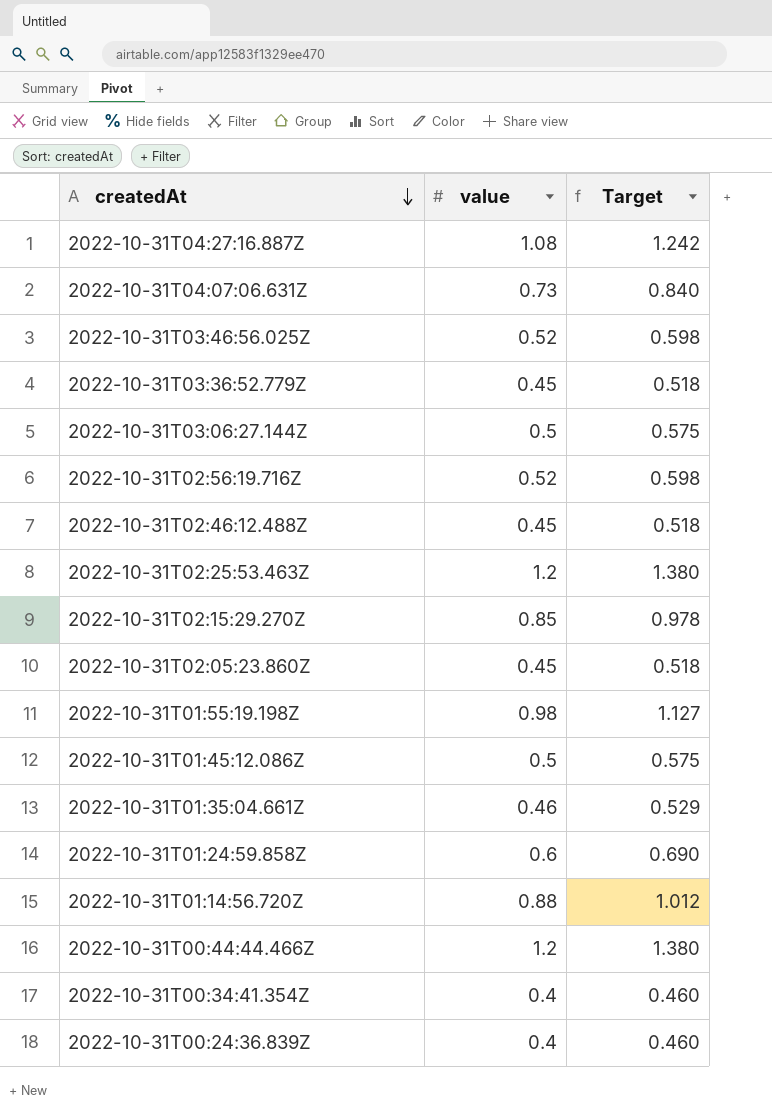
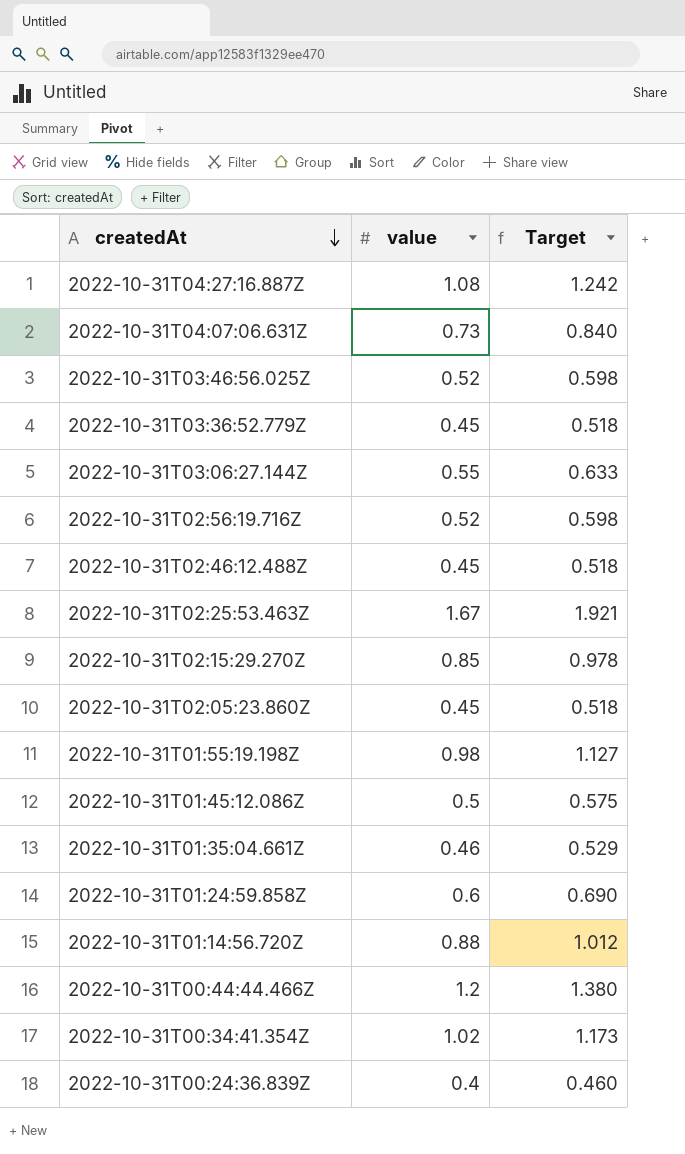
2022-10-31T03:06:27.144Z | value: 0.5 -> 0.55
2022-10-31T03:06:27.144Z | Target: 0.575 -> 0.633
2022-10-31T02:25:53.463Z | value: 1.2 -> 1.67
2022-10-31T02:25:53.463Z | Target: 1.380 -> 1.921
2022-10-31T00:34:41.354Z | value: 0.4 -> 1.02
2022-10-31T00:34:41.354Z | Target: 0.460 -> 1.173

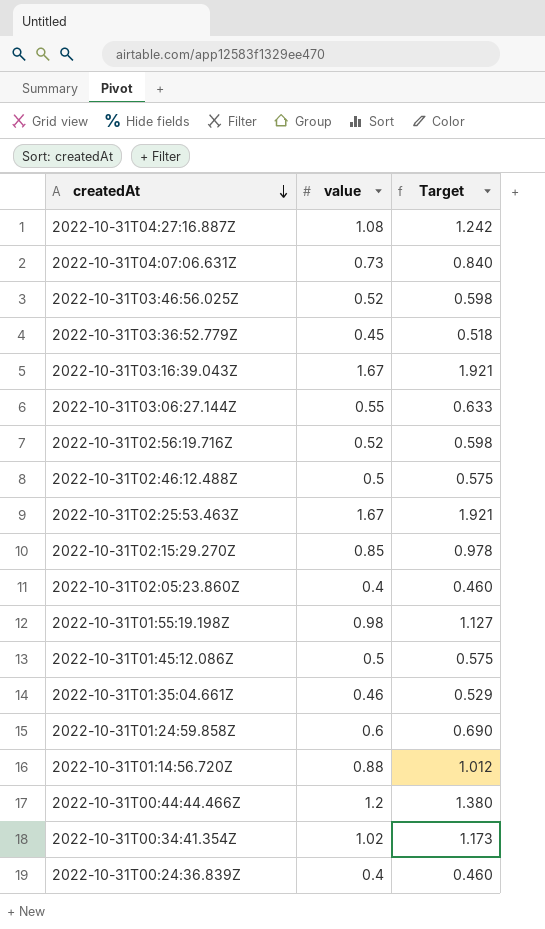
row 2022-10-31T03:16:39.043Z: none -> 1.67 | 1.921
2022-10-31T02:46:12.488Z | value: 0.45 -> 0.5
2022-10-31T02:46:12.488Z | Target: 0.518 -> 0.575
2022-10-31T02:05:23.860Z | value: 0.45 -> 0.4
2022-10-31T02:05:23.860Z | Target: 0.518 -> 0.460

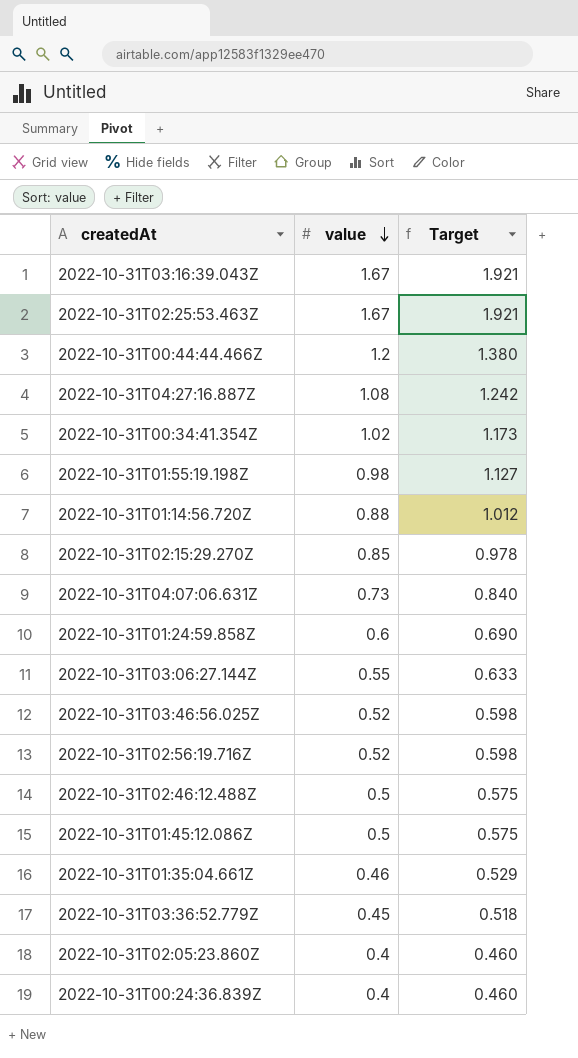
row order: createdAt descending -> value descending

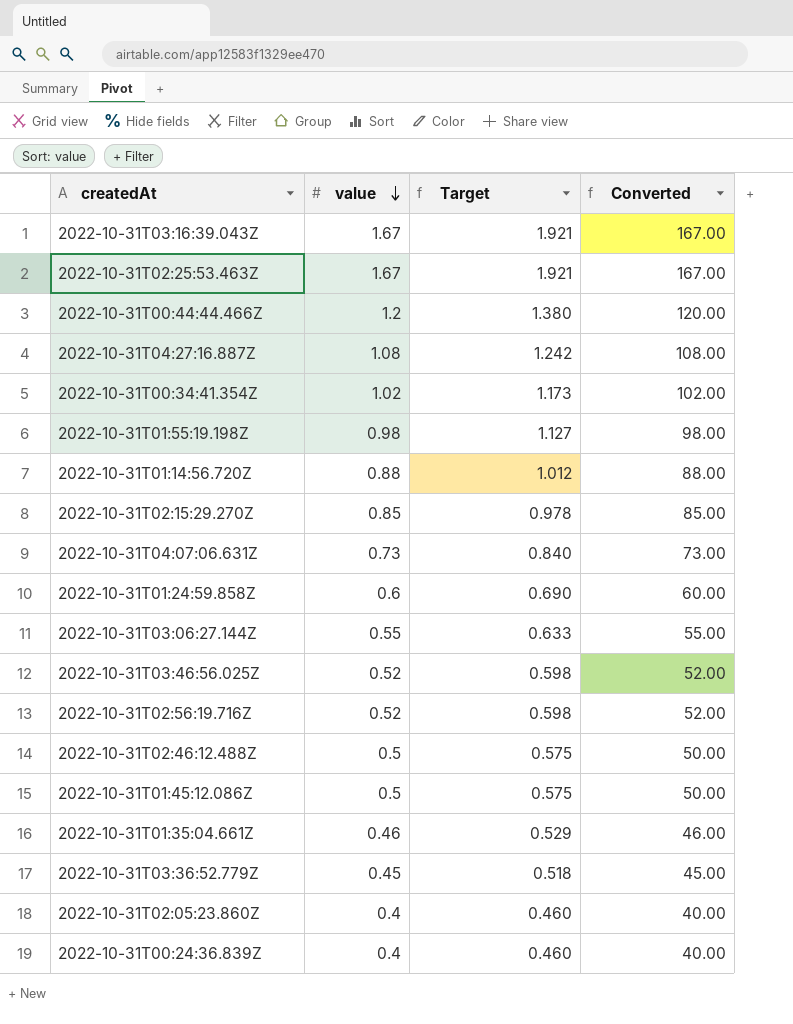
column Converted | formula: none -> [value] * 100

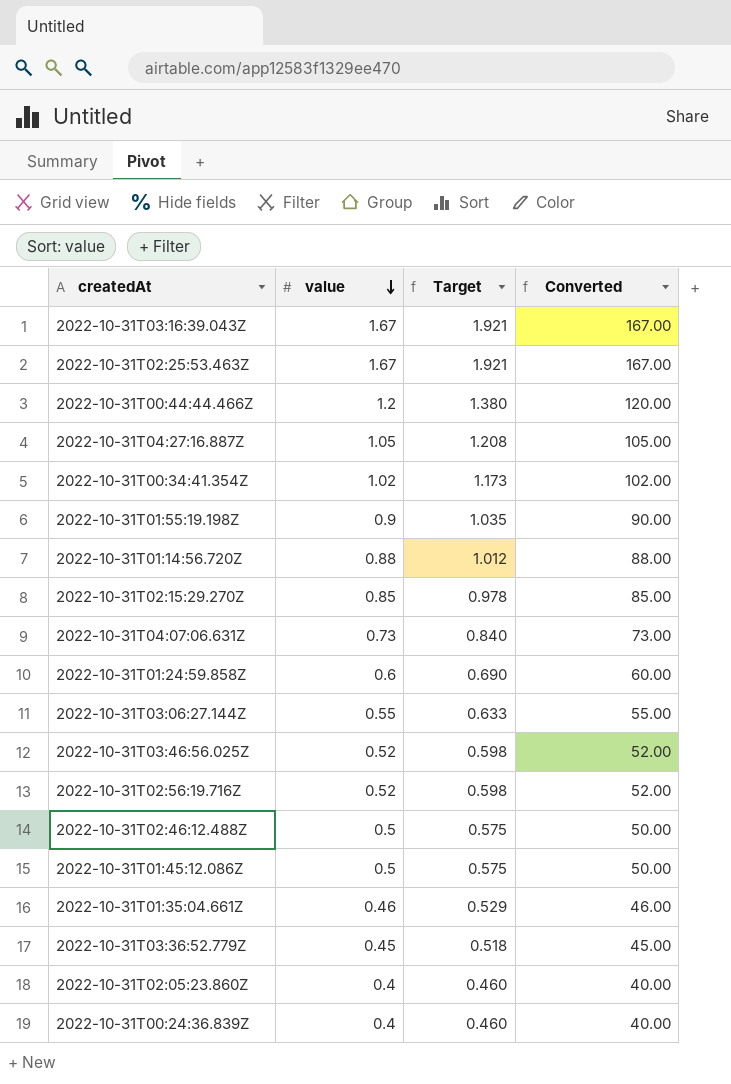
2022-10-31T04:27:16.887Z | value: 1.08 -> 1.05
2022-10-31T04:27:16.887Z | Target: 1.242 -> 1.208
2022-10-31T04:27:16.887Z | Converted: 108.00 -> 105.00
2022-10-31T01:55:19.198Z | value: 0.98 -> 0.9
2022-10-31T01:55:19.198Z | Target: 1.127 -> 1.035
2022-10-31T01:55:19.198Z | Converted: 98.00 -> 90.00

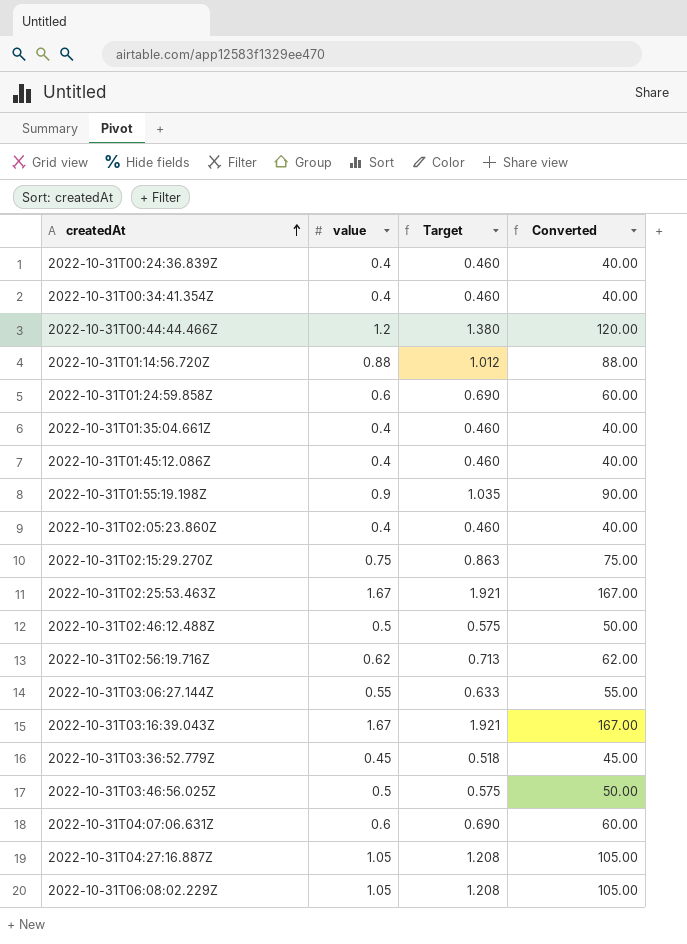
row order: value descending -> createdAt ascending
2022-10-31T00:34:41.354Z | value: 1.02 -> 0.4
2022-10-31T00:34:41.354Z | Target: 1.173 -> 0.460
2022-10-31T00:34:41.354Z | Converted: 102.00 -> 40.00
2022-10-31T01:35:04.661Z | value: 0.46 -> 0.4
2022-10-31T01:35:04.661Z | Target: 0.529 -> 0.460
2022-10-31T01:35:04.661Z | Converted: 46.00 -> 40.00
2022-10-31T01:45:12.086Z | value: 0.5 -> 0.4
2022-10-31T01:45:12.086Z | Target: 0.575 -> 0.460
2022-10-31T01:45:12.086Z | Converted: 50.00 -> 40.00
2022-10-31T02:15:29.270Z | value: 0.85 -> 0.75
2022-10-31T02:15:29.270Z | Target: 0.978 -> 0.863
2022-10-31T02:15:29.270Z | Converted: 85.00 -> 75.00
2022-10-31T02:56:19.716Z | value: 0.52 -> 0.62
2022-10-31T02:56:19.716Z | Target: 0.598 -> 0.713
2022-10-31T02:56:19.716Z | Converted: 52.00 -> 62.00
2022-10-31T03:46:56.025Z | value: 0.52 -> 0.5
2022-10-31T03:46:56.025Z | Target: 0.598 -> 0.575
2022-10-31T03:46:56.025Z | Converted: 52.00 -> 50.00
2022-10-31T04:07:06.631Z | value: 0.73 -> 0.6
2022-10-31T04:07:06.631Z | Target: 0.840 -> 0.690
2022-10-31T04:07:06.631Z | Converted: 73.00 -> 60.00
row 2022-10-31T06:08:02.229Z: none -> 1.05 | 1.208 | 105.00

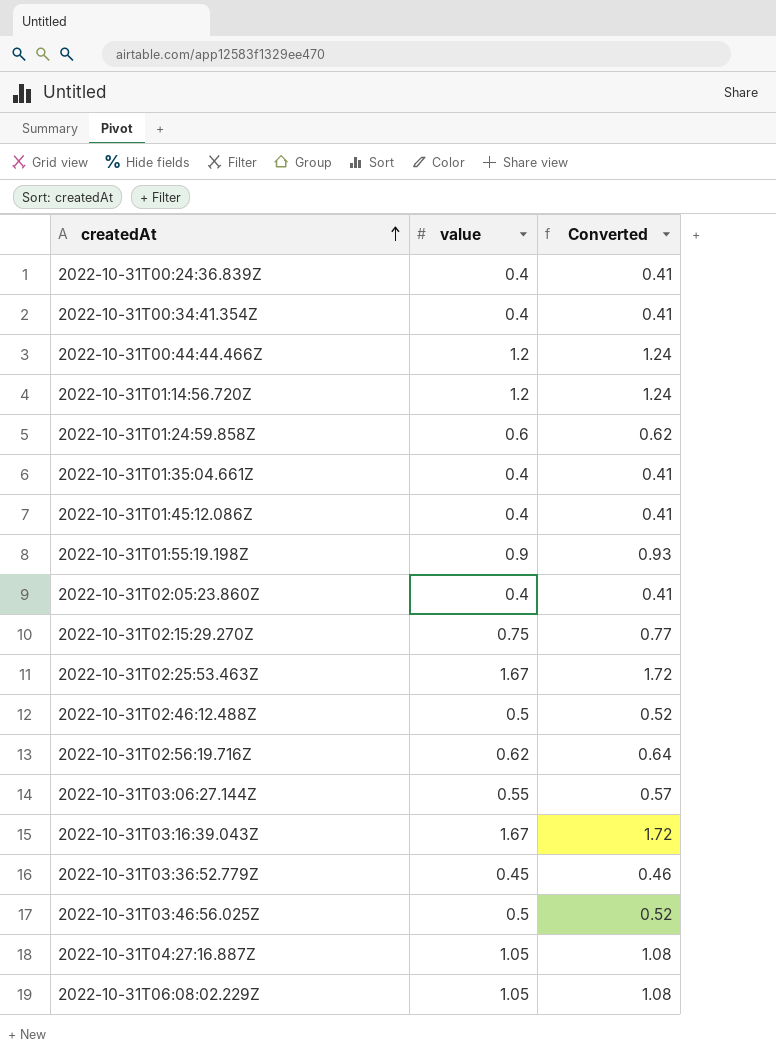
column Target | formula: [value] * 1.15 -> none
column Converted | formula: [value] * 100 -> [value] * 1.03
row 2022-10-31T04:07:06.631Z: 0.6 | 0.690 | 60.00 -> none
2022-10-31T01:14:56.720Z | value: 0.88 -> 1.2

